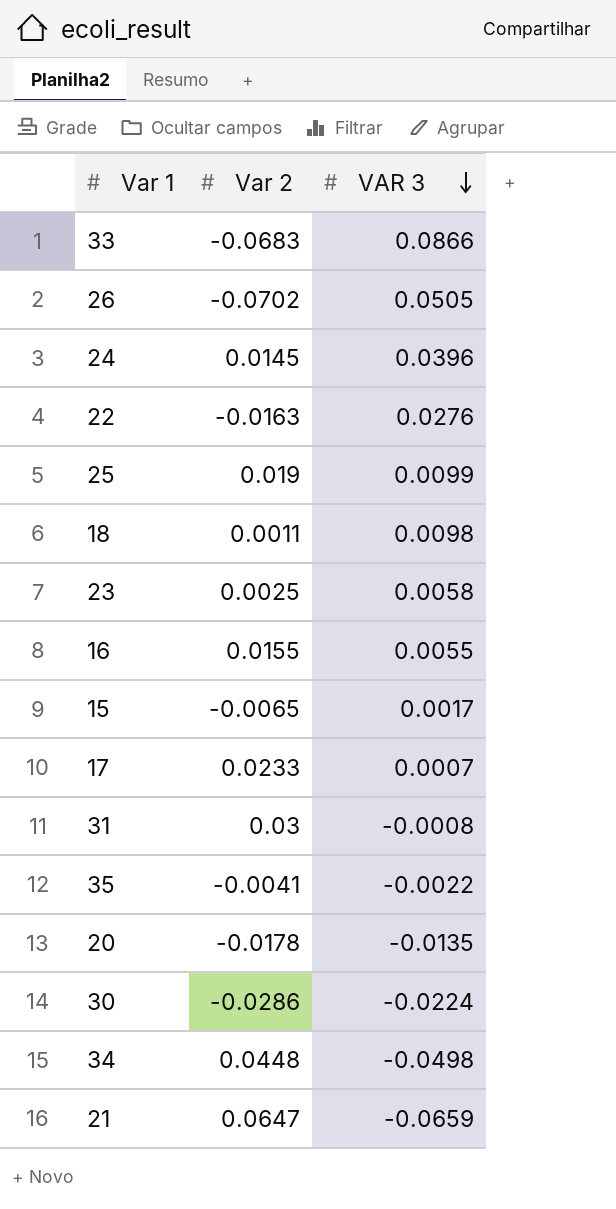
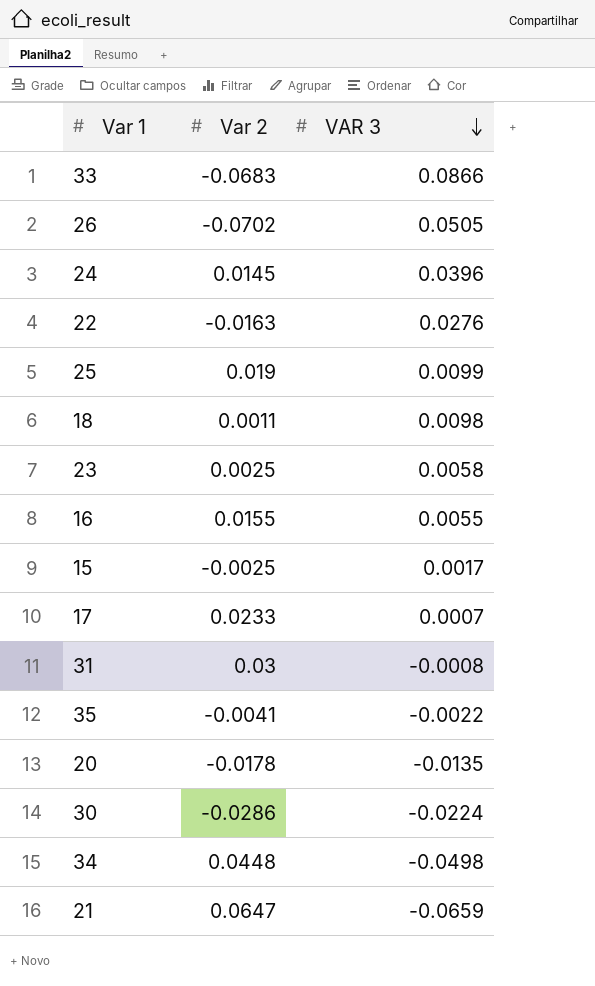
15 | Var 2: -0.0065 -> -0.0025

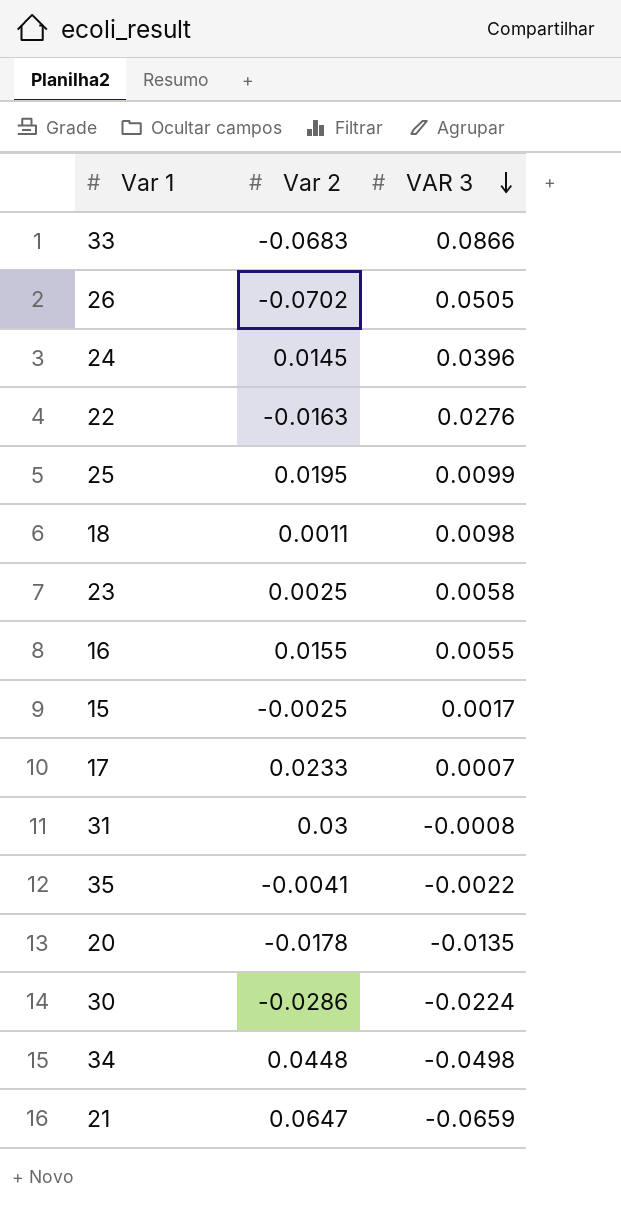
25 | Var 2: 0.019 -> 0.0195

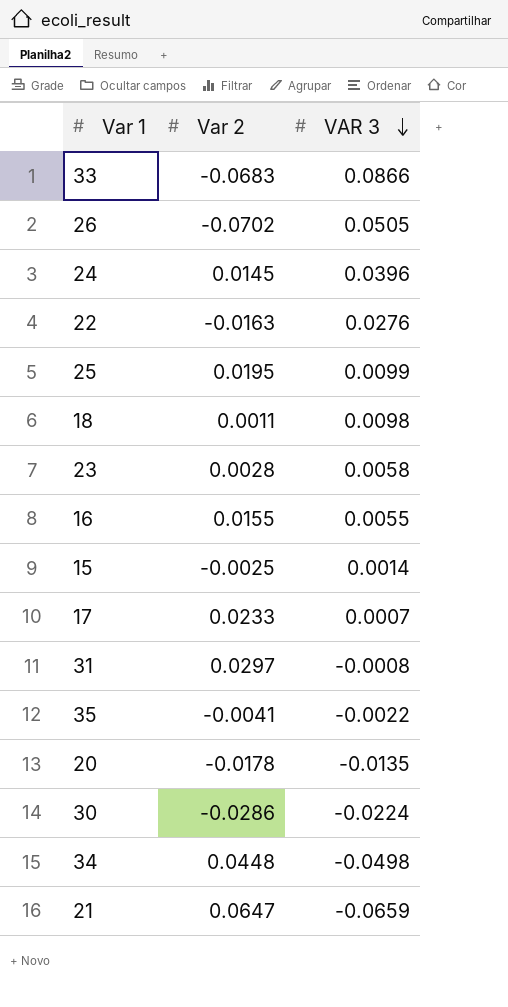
23 | Var 2: 0.0025 -> 0.0028
15 | VAR 3: 0.0017 -> 0.0014
31 | Var 2: 0.03 -> 0.0297

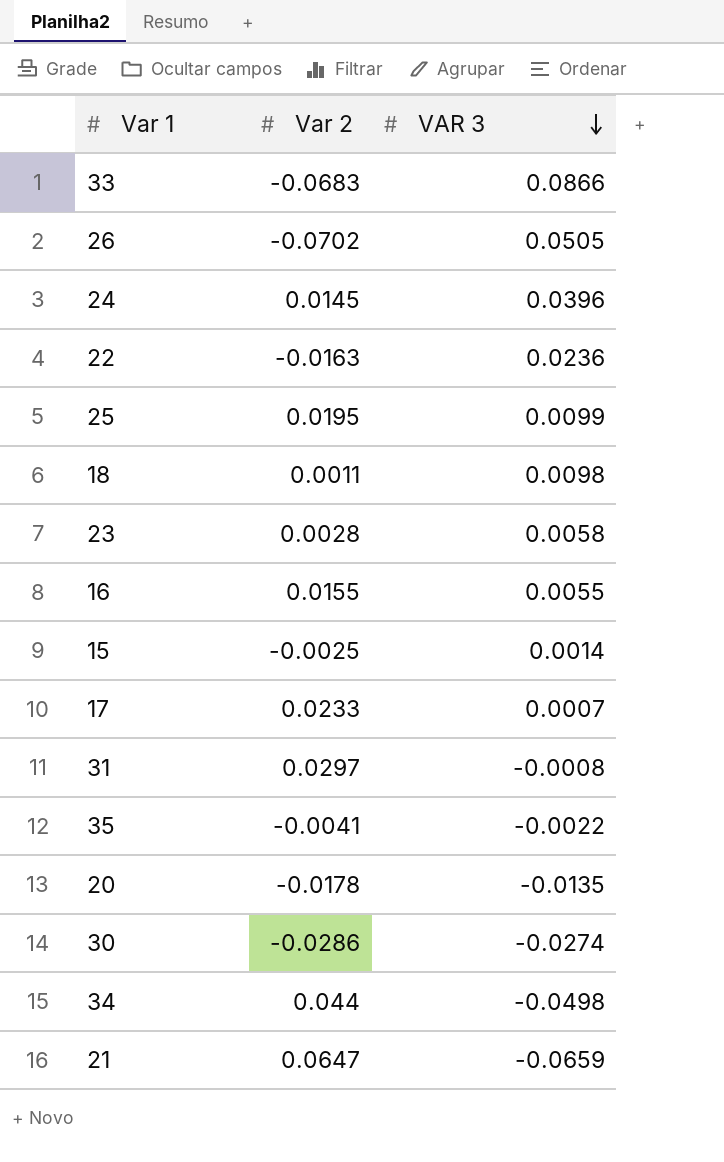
22 | VAR 3: 0.0276 -> 0.0236
30 | VAR 3: -0.0224 -> -0.0274
34 | Var 2: 0.0448 -> 0.044

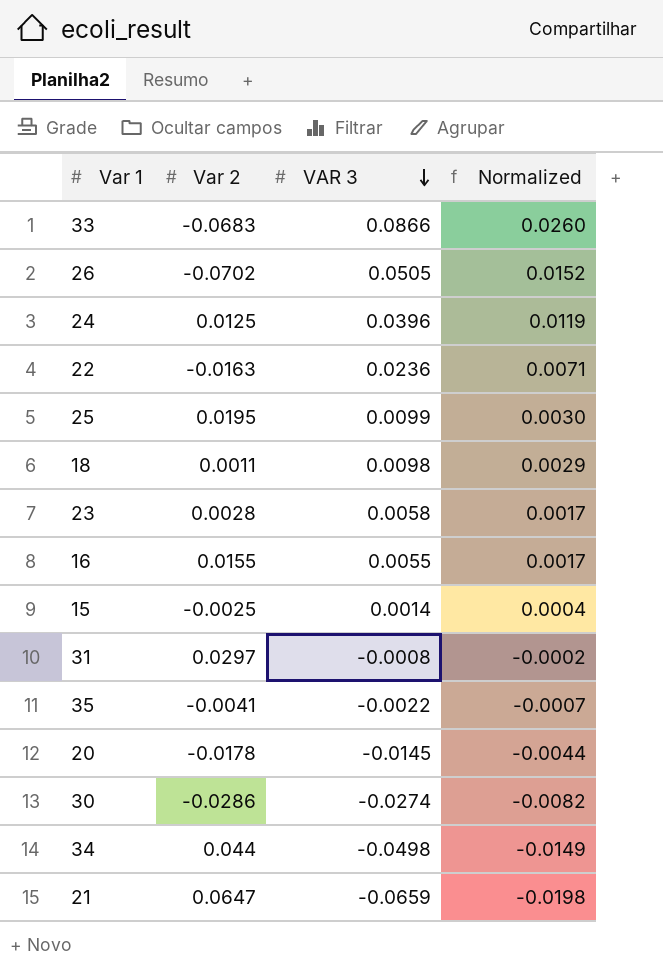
column Normalized | formula: none -> [VAR 3] * 0.3
row 17: 0.0233 | 0.0007 -> none
24 | Var 2: 0.0145 -> 0.0125
20 | VAR 3: -0.0135 -> -0.0145

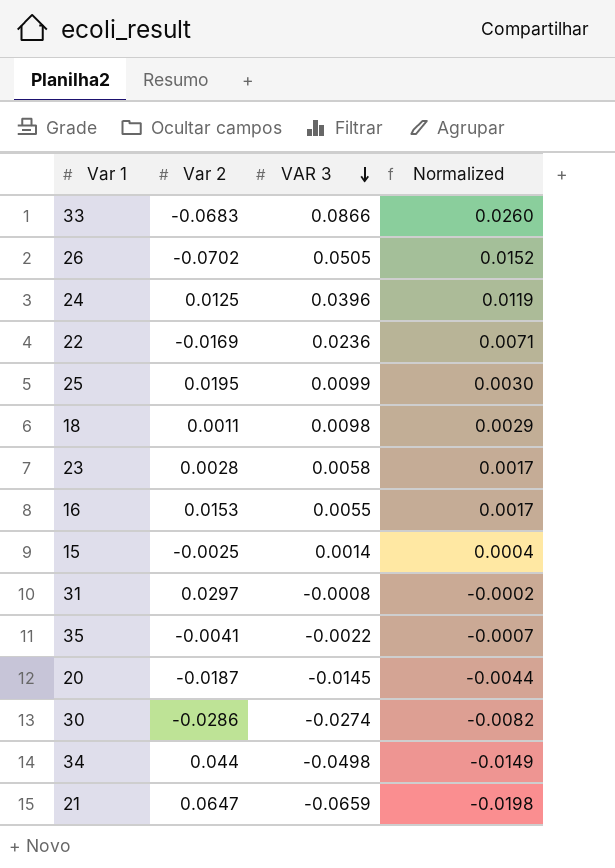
22 | Var 2: -0.0163 -> -0.0169
16 | Var 2: 0.0155 -> 0.0153
20 | Var 2: -0.0178 -> -0.0187

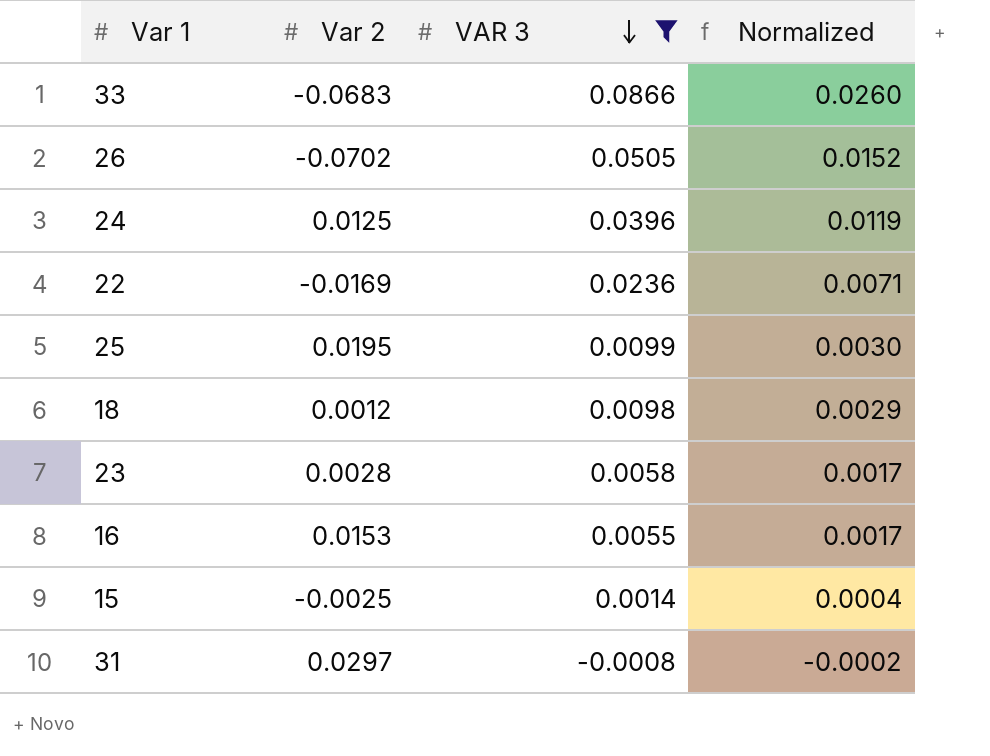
filter: none -> VAR 3 >= -0.0008
18 | Var 2: 0.0011 -> 0.0012

